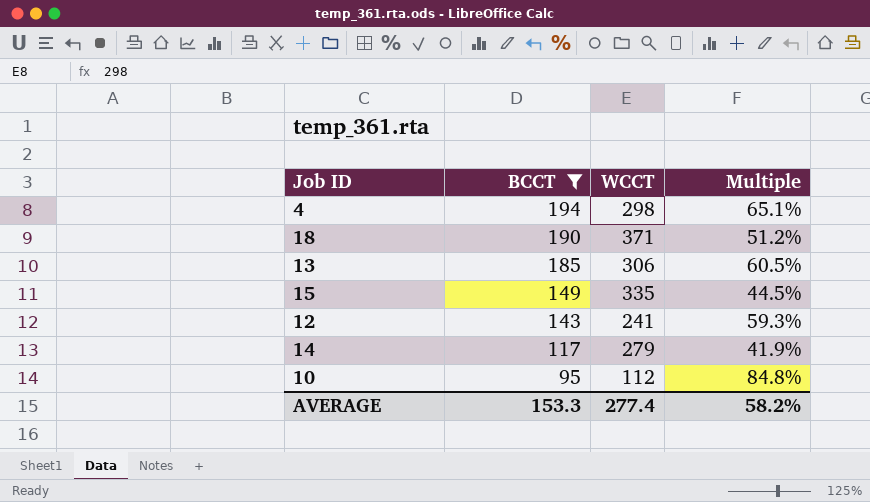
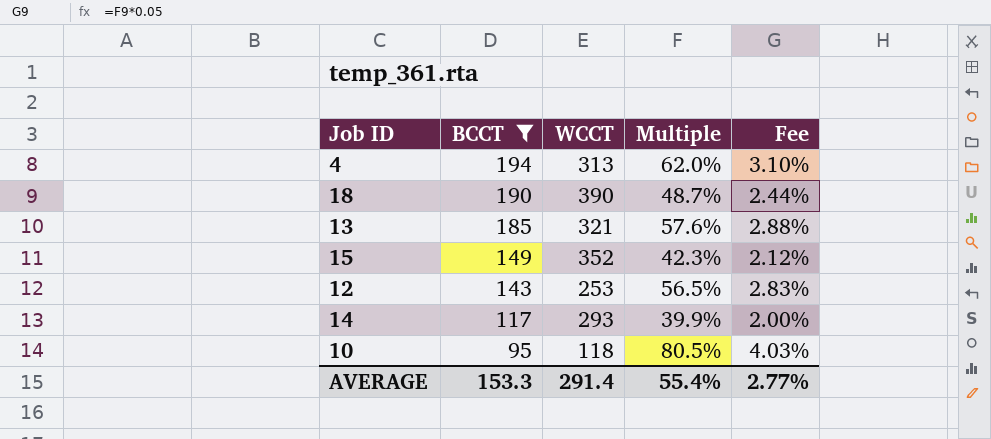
column Fee | formula: none -> [Multiple] * 0.05
4 | WCCT: 298 -> 313
4 | Multiple: 65.1% -> 62.0%
18 | WCCT: 371 -> 390
18 | Multiple: 51.2% -> 48.7%
13 | WCCT: 306 -> 321
13 | Multiple: 60.5% -> 57.6%
15 | WCCT: 335 -> 352
15 | Multiple: 44.5% -> 42.3%
12 | WCCT: 241 -> 253
12 | Multiple: 59.3% -> 56.5%
14 | WCCT: 279 -> 293
14 | Multiple: 41.9% -> 39.9%
10 | WCCT: 112 -> 118
10 | Multiple: 84.8% -> 80.5%
AVERAGE | WCCT: 277.4 -> 291.4
AVERAGE | Multiple: 58.2% -> 55.4%

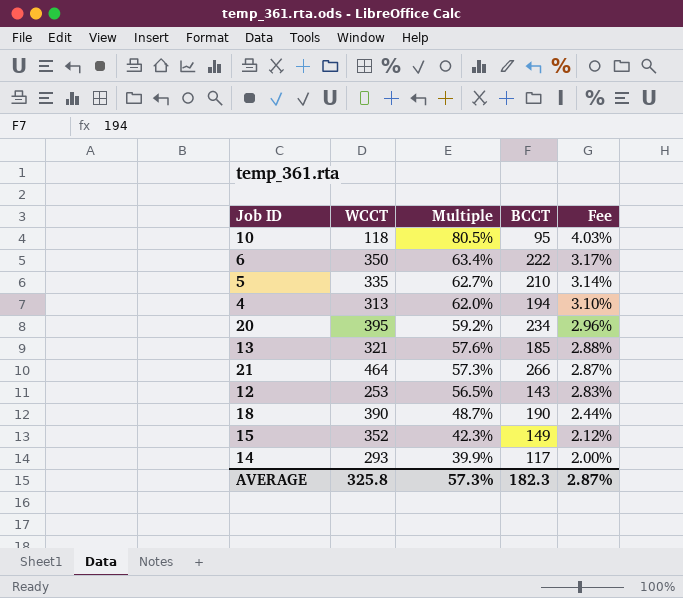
filter: BCCT <= 194 -> none
row order: BCCT descending -> Multiple descending
column BCCT | position: 2 -> 4
AVERAGE | WCCT: 291.4 -> 325.8
AVERAGE | Multiple: 55.4% -> 57.3%
AVERAGE | BCCT: 153.3 -> 182.3
AVERAGE | Fee: 2.77% -> 2.87%

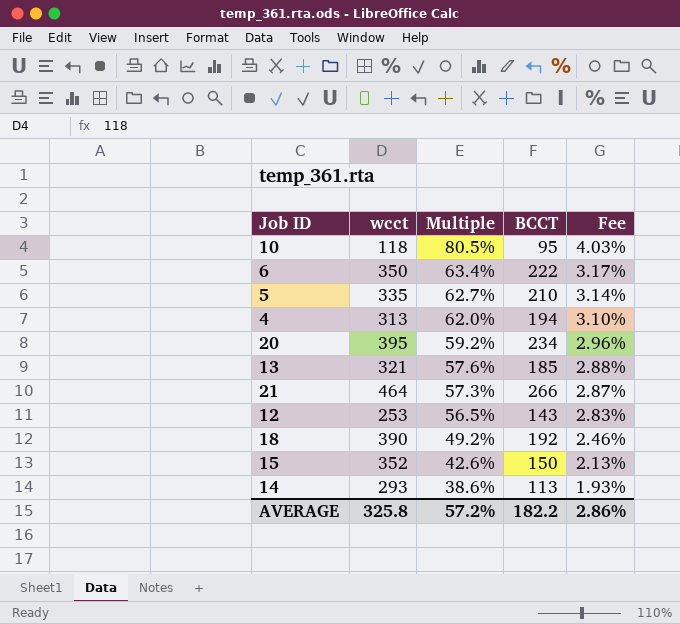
column name: WCCT -> wcct
18 | Multiple: 48.7% -> 49.2%
18 | BCCT: 190 -> 192
18 | Fee: 2.44% -> 2.46%
15 | Multiple: 42.3% -> 42.6%
15 | BCCT: 149 -> 150
15 | Fee: 2.12% -> 2.13%
14 | Multiple: 39.9% -> 38.6%
14 | BCCT: 117 -> 113
14 | Fee: 2.00% -> 1.93%
AVERAGE | Multiple: 57.3% -> 57.2%
AVERAGE | BCCT: 182.3 -> 182.2
AVERAGE | Fee: 2.87% -> 2.86%

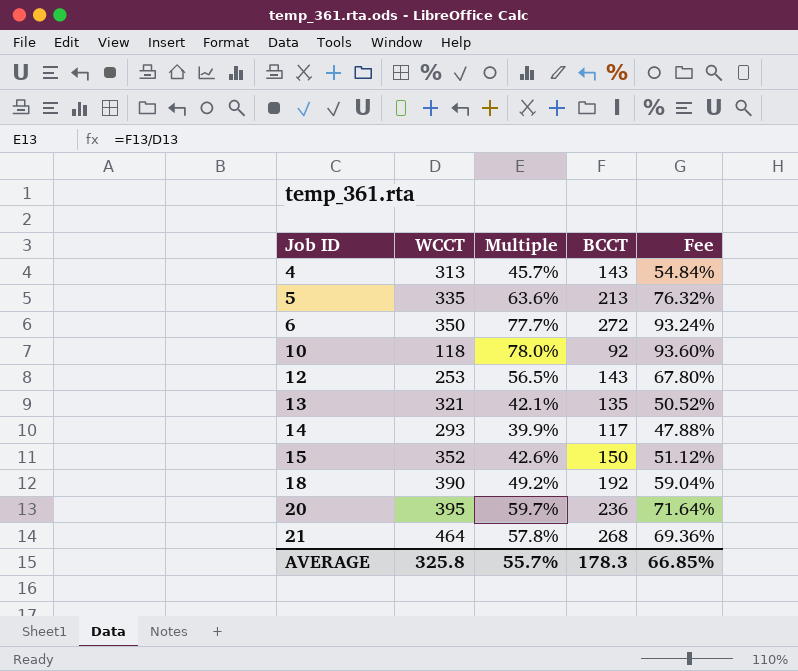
row order: Multiple descending -> Job ID ascending
column name: wcct -> WCCT
column Fee | formula: [Multiple] * 0.05 -> [Multiple] * 1.2
4 | Multiple: 62.0% -> 45.7%
4 | BCCT: 194 -> 143
5 | Multiple: 62.7% -> 63.6%
5 | BCCT: 210 -> 213
6 | Multiple: 63.4% -> 77.7%
6 | BCCT: 222 -> 272
10 | Multiple: 80.5% -> 78.0%
10 | BCCT: 95 -> 92
13 | Multiple: 57.6% -> 42.1%
13 | BCCT: 185 -> 135
14 | Multiple: 38.6% -> 39.9%
14 | BCCT: 113 -> 117
20 | Multiple: 59.2% -> 59.7%
20 | BCCT: 234 -> 236
21 | Multiple: 57.3% -> 57.8%
21 | BCCT: 266 -> 268
AVERAGE | Multiple: 57.2% -> 55.7%
AVERAGE | BCCT: 182.2 -> 178.3
AVERAGE | Fee: 2.86% -> 66.85%

